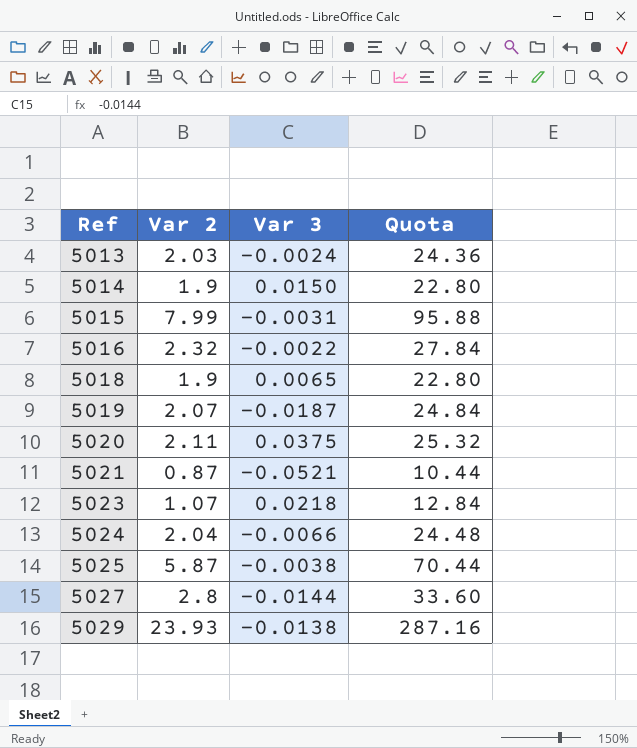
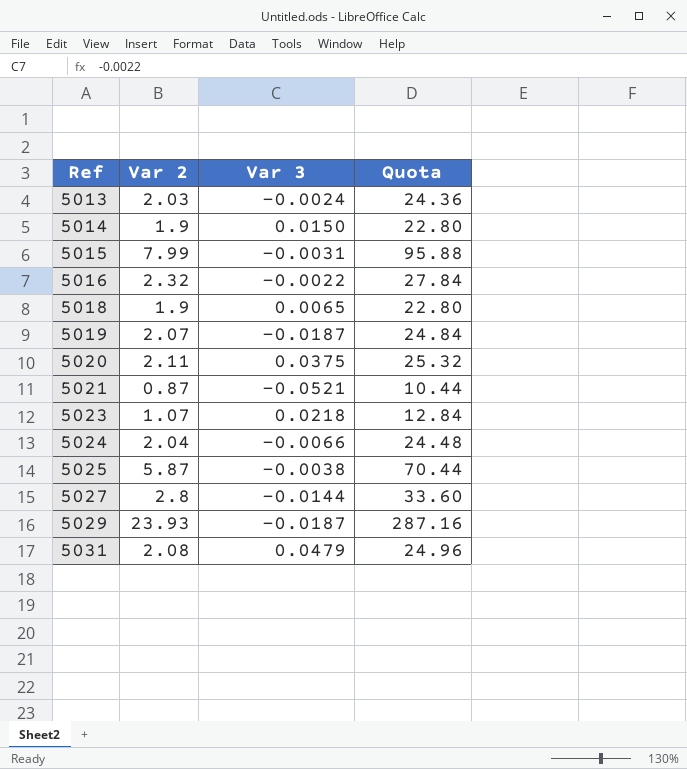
5029 | Var 3: -0.0138 -> -0.0187
row 5031: none -> 2.08 | 0.0479 | 24.96

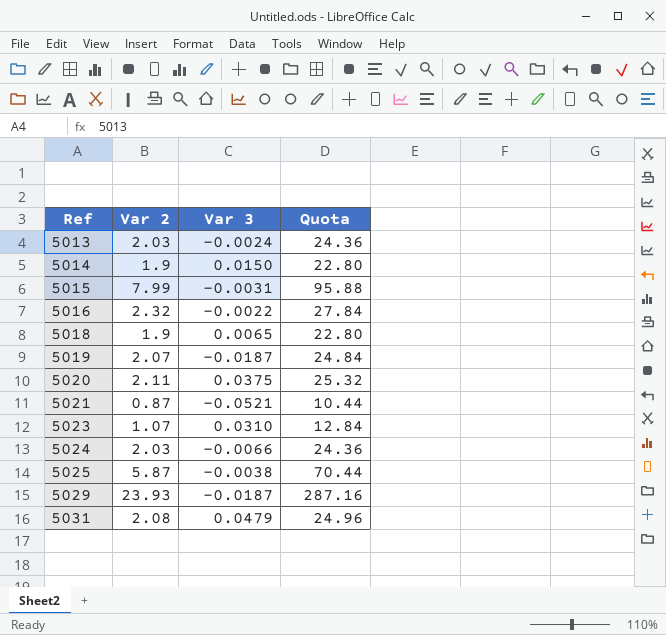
row 5027: 2.8 | -0.0144 | 33.60 -> none
5023 | Var 3: 0.0218 -> 0.0310
5024 | Var 2: 2.04 -> 2.03
5024 | Quota: 24.48 -> 24.36

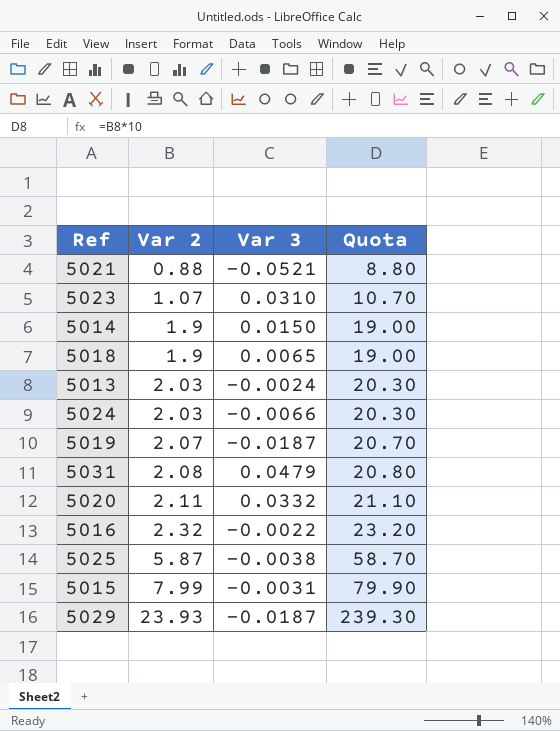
row order: Ref ascending -> Var 2 ascending
column Quota | formula: [Var 2] * 12 -> [Var 2] * 10
5021 | Var 2: 0.87 -> 0.88
5020 | Var 3: 0.0375 -> 0.0332

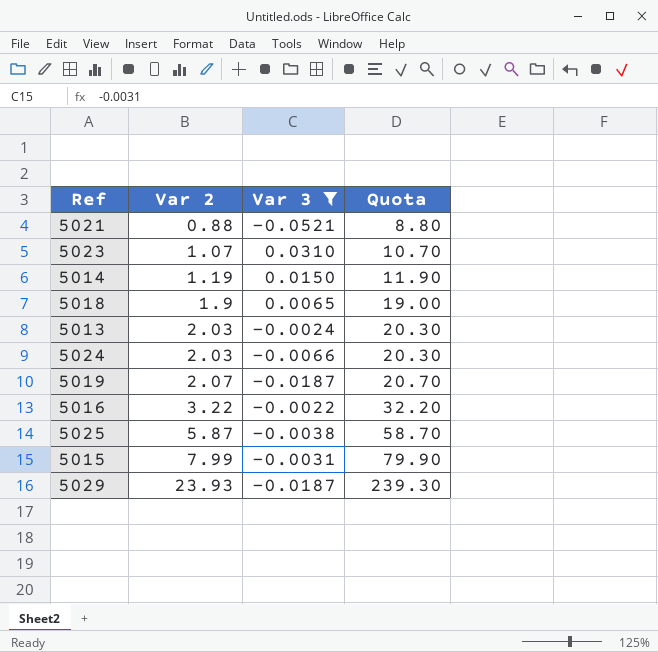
filter: none -> Var 3 <= 0.0310
5014 | Var 2: 1.9 -> 1.19
5014 | Quota: 19.00 -> 11.90
5016 | Var 2: 2.32 -> 3.22
5016 | Quota: 23.20 -> 32.20

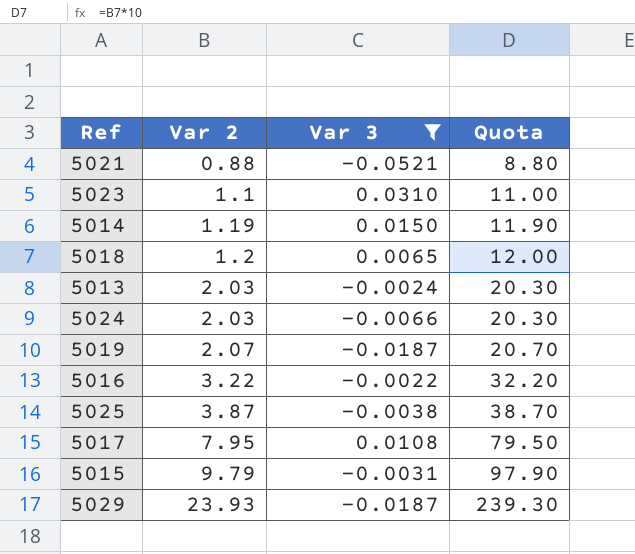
5023 | Var 2: 1.07 -> 1.1
5023 | Quota: 10.70 -> 11.00
5018 | Var 2: 1.9 -> 1.2
5018 | Quota: 19.00 -> 12.00
5025 | Var 2: 5.87 -> 3.87
5025 | Quota: 58.70 -> 38.70
row 5017: none -> 7.95 | 0.0108 | 79.50
5015 | Var 2: 7.99 -> 9.79
5015 | Quota: 79.90 -> 97.90

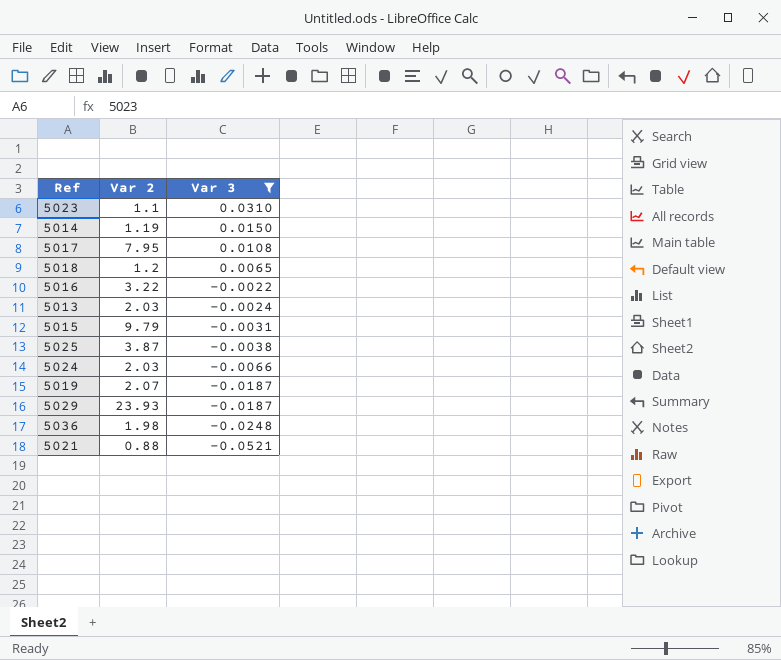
row order: Var 2 ascending -> Var 3 descending
column Quota | formula: [Var 2] * 10 -> none
row 5036: none -> 1.98 | -0.0248

